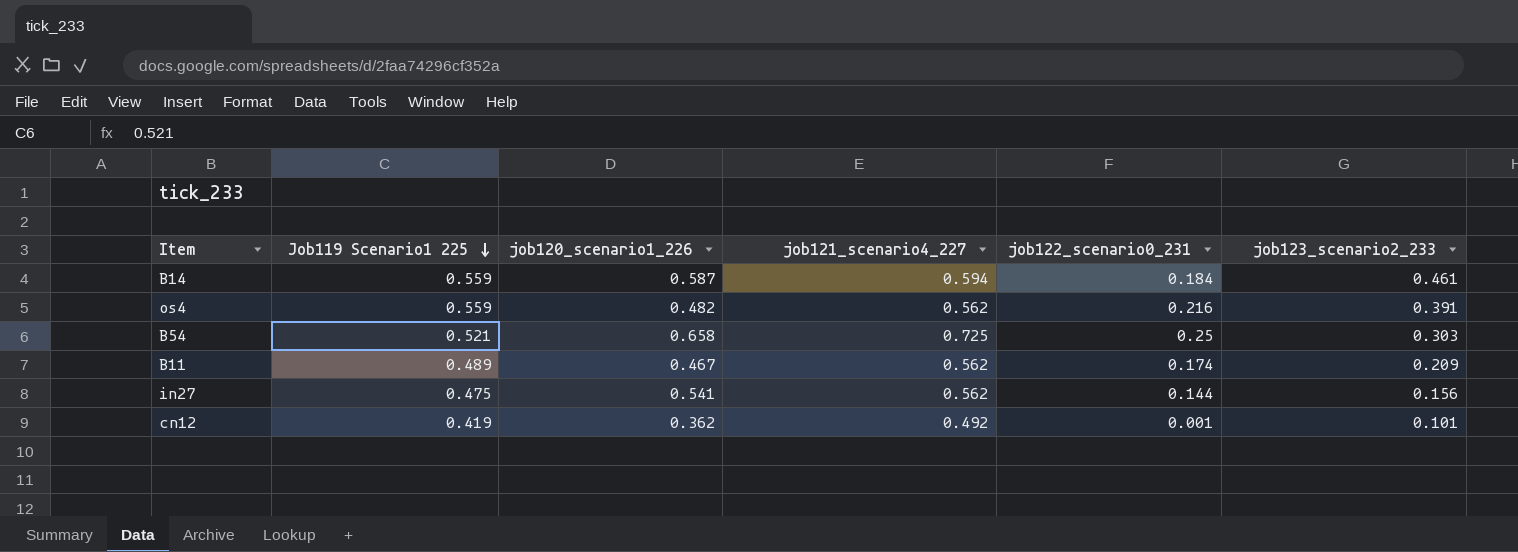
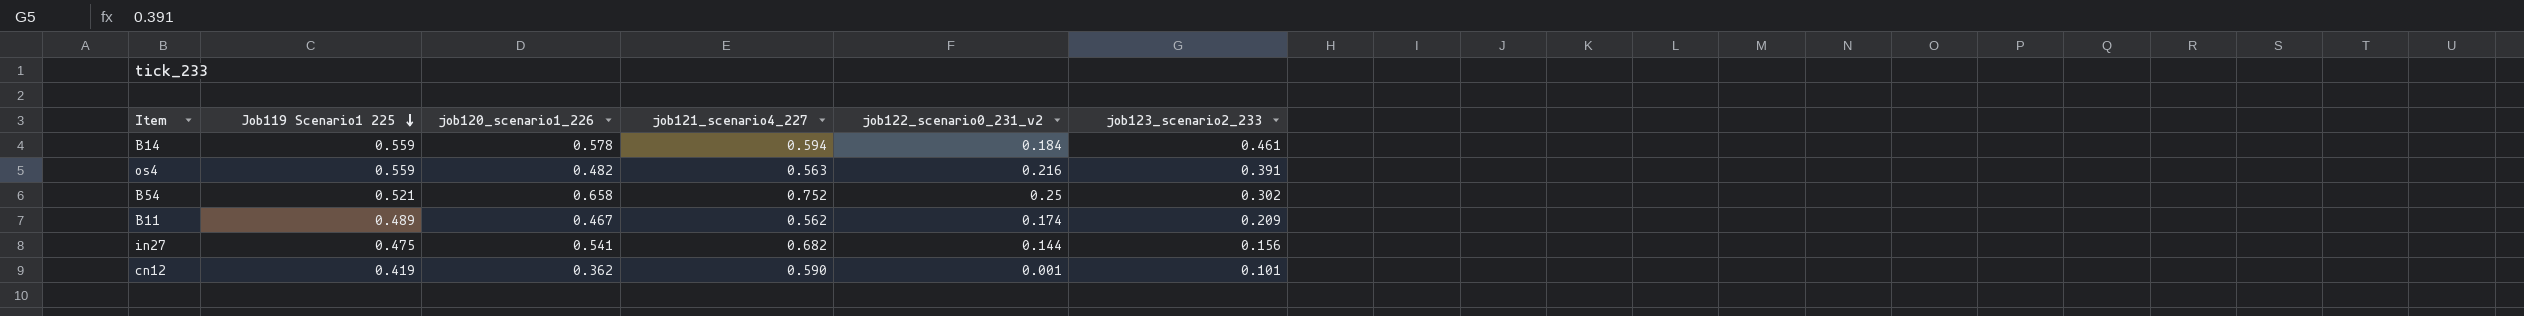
column name: job122_scenario0_231 -> job122_scenario0_231_v2
B14 | job120_scenario1_226: 0.587 -> 0.578
os4 | job121_scenario4_227: 0.562 -> 0.563
B54 | job121_scenario4_227: 0.725 -> 0.752
B54 | job123_scenario2_233: 0.303 -> 0.302
in27 | job121_scenario4_227: 0.562 -> 0.682
cn12 | job121_scenario4_227: 0.492 -> 0.590

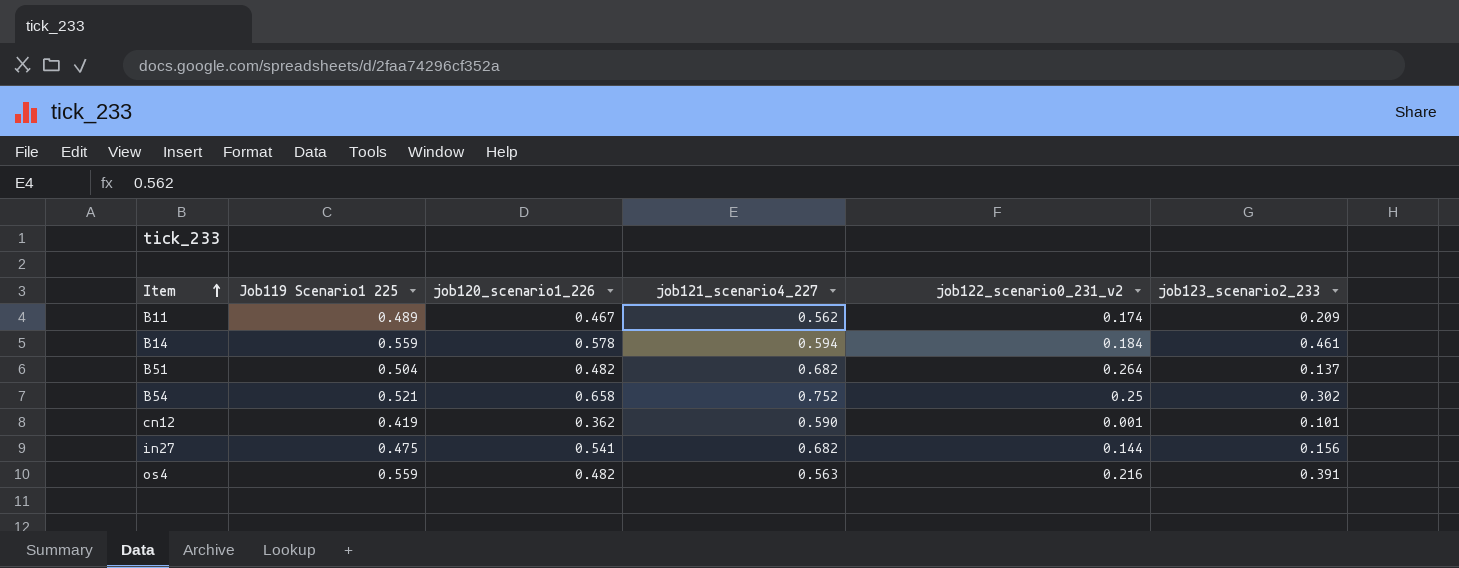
row order: Job119 Scenario1 225 descending -> Item ascending
row B51: none -> 0.504 | 0.482 | 0.682 | 0.264 | 0.137

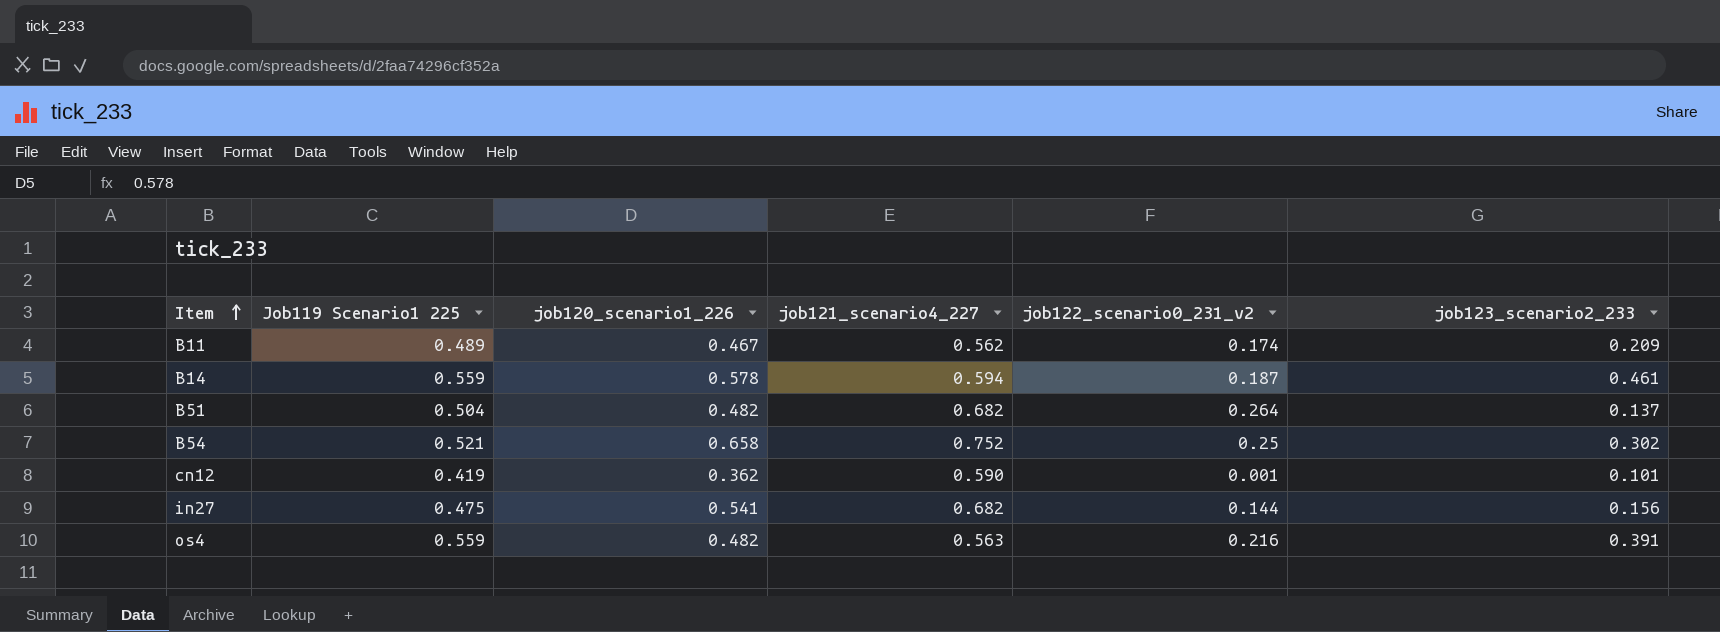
B14 | job122_scenario0_231_v2: 0.184 -> 0.187

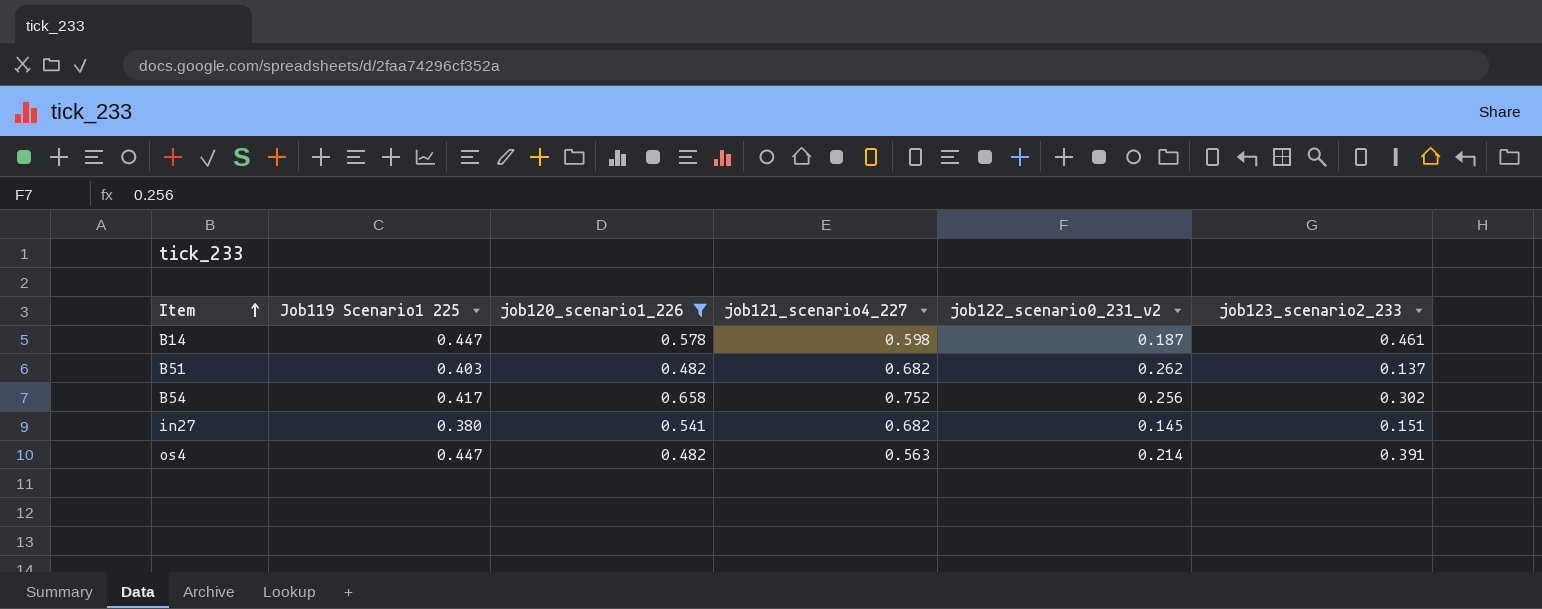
filter: none -> job120_scenario1_226 >= 0.482
B14 | Job119 Scenario1 225: 0.559 -> 0.447
B14 | job121_scenario4_227: 0.594 -> 0.598
B51 | Job119 Scenario1 225: 0.504 -> 0.403
B51 | job122_scenario0_231_v2: 0.264 -> 0.262
B54 | Job119 Scenario1 225: 0.521 -> 0.417
B54 | job122_scenario0_231_v2: 0.25 -> 0.256
in27 | Job119 Scenario1 225: 0.475 -> 0.380
in27 | job122_scenario0_231_v2: 0.144 -> 0.145
in27 | job123_scenario2_233: 0.156 -> 0.151
os4 | Job119 Scenario1 225: 0.559 -> 0.447
os4 | job122_scenario0_231_v2: 0.216 -> 0.214

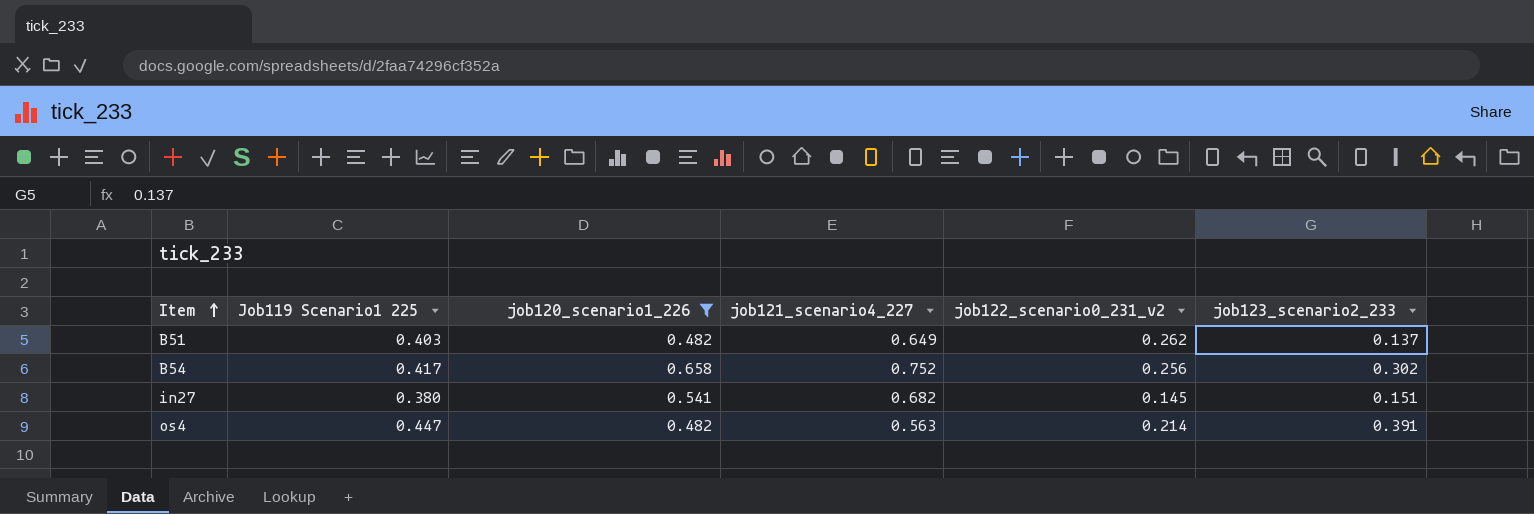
row B14: 0.447 | 0.578 | 0.598 | 0.187 | 0.461 -> none
B51 | job121_scenario4_227: 0.682 -> 0.649

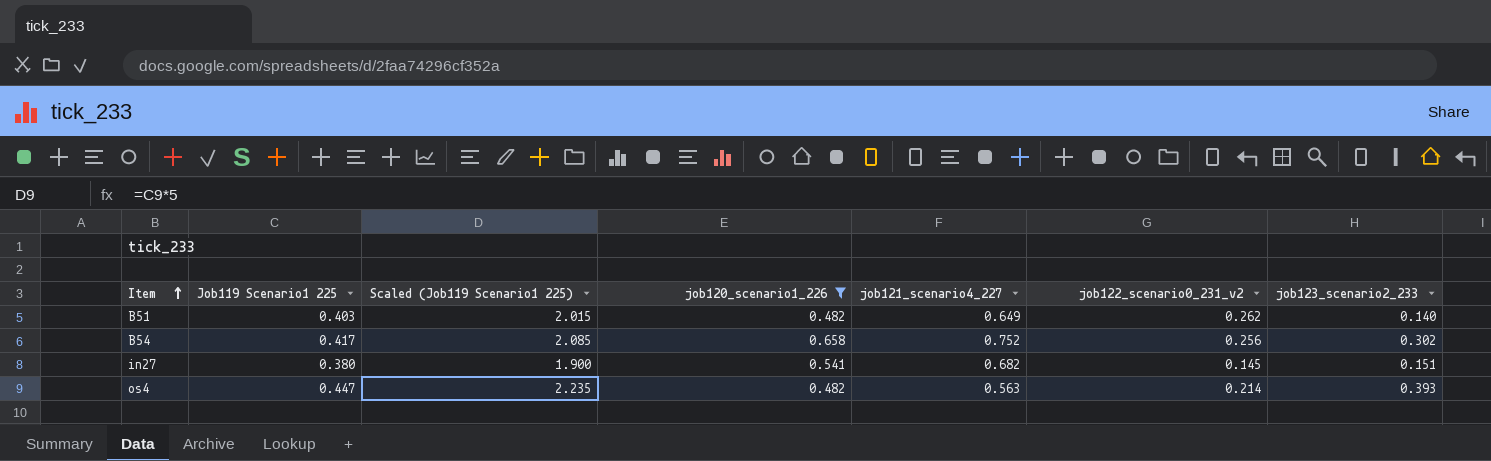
column Scaled (Job119 Scenario1 225) | formula: none -> [Job119 Scenario1 225] * 5
B51 | job123_scenario2_233: 0.137 -> 0.140
os4 | job123_scenario2_233: 0.391 -> 0.393

